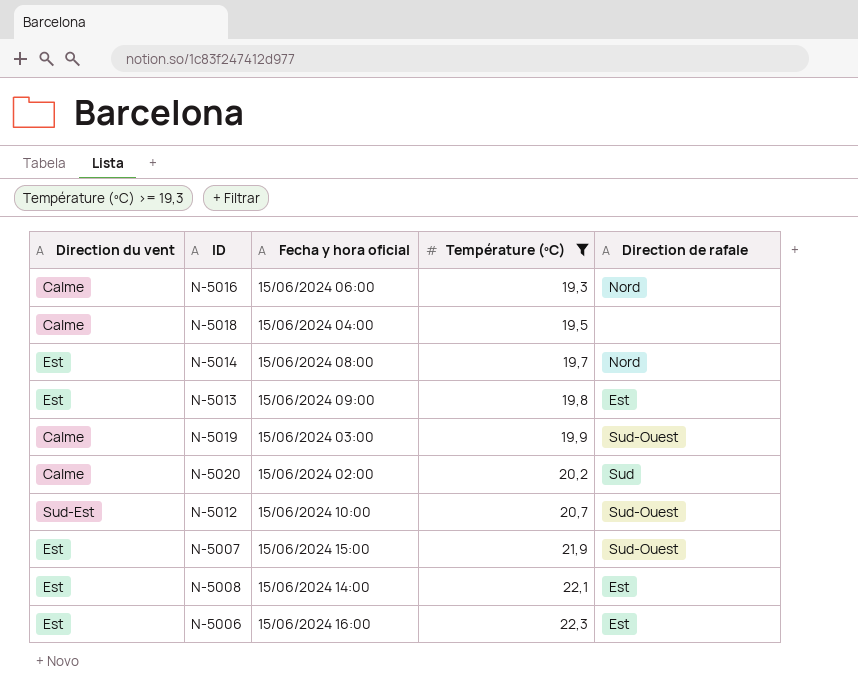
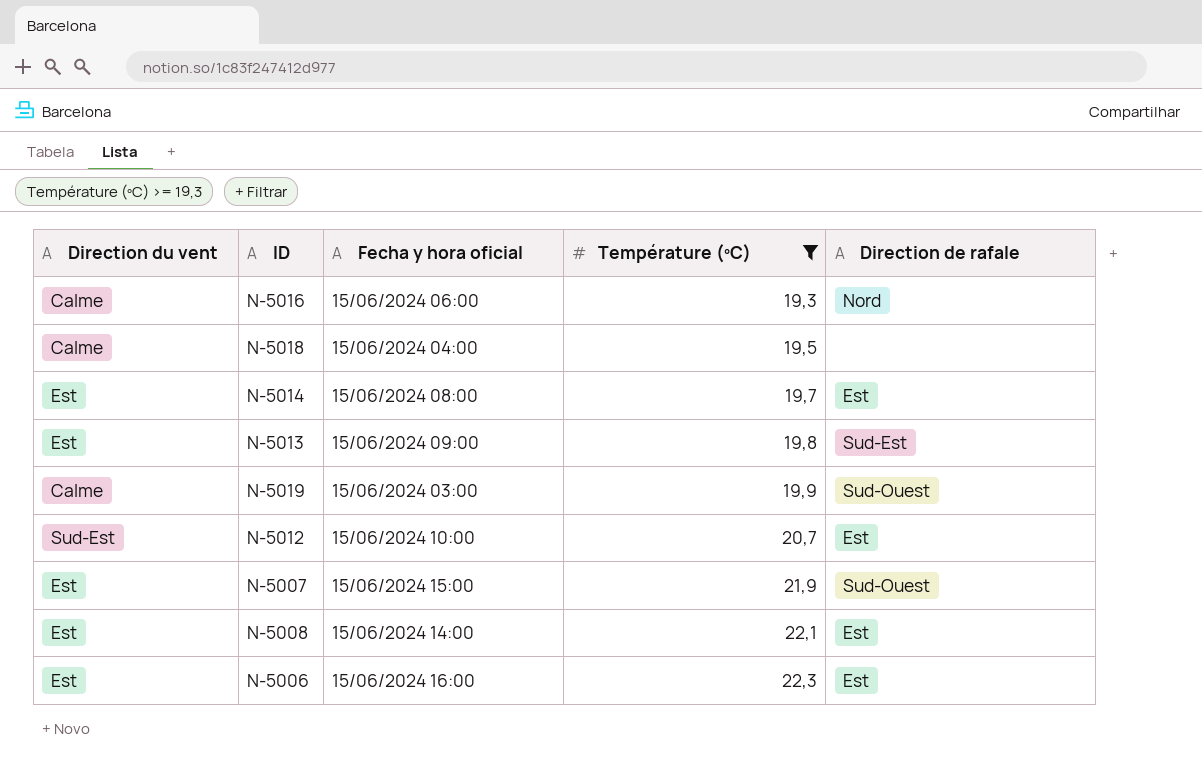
row N-5020: Calme | 15/06/2024 02:00 | 20,2 | Sud -> none
N-5014 | Direction de rafale: Nord -> Est
N-5013 | Direction de rafale: Est -> Sud-Est
N-5012 | Direction de rafale: Sud-Ouest -> Est

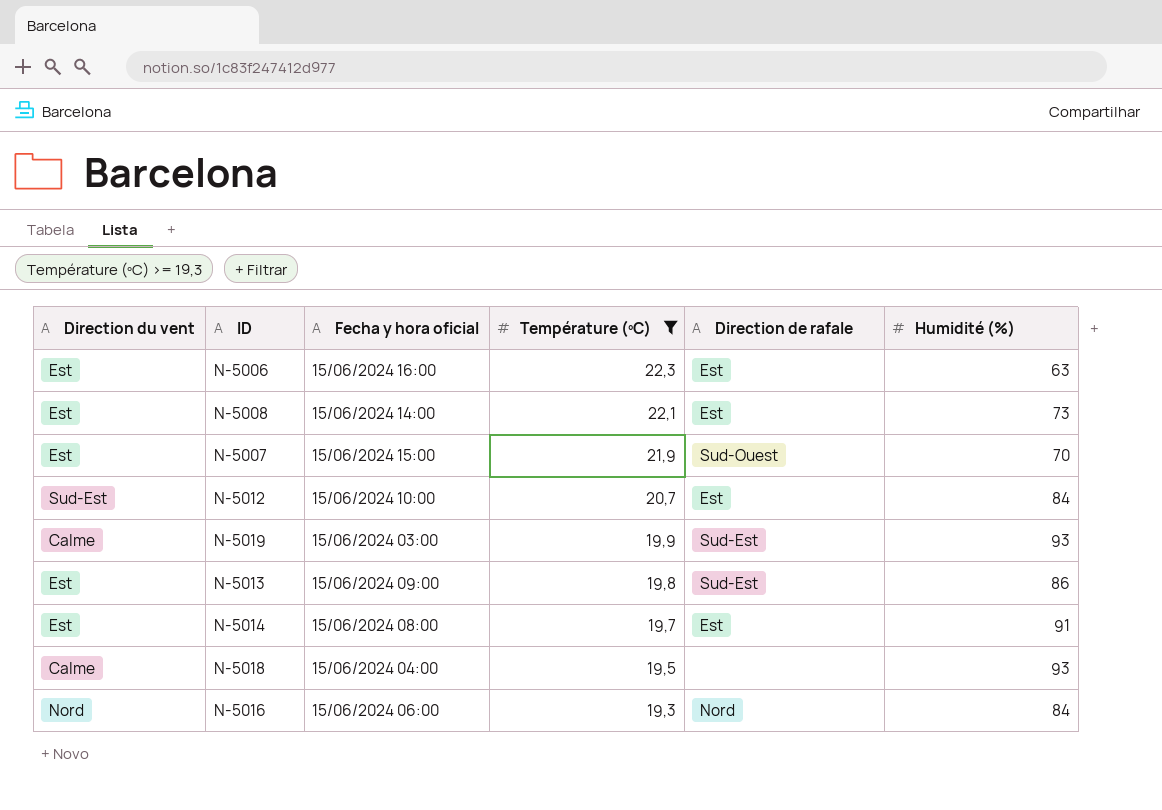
row order: Température (ºC) ascending -> Température (ºC) descending
column Humidité (%) | position: none -> 6
N-5019 | Direction de rafale: Sud-Ouest -> Sud-Est
N-5016 | Direction du vent: Calme -> Nord

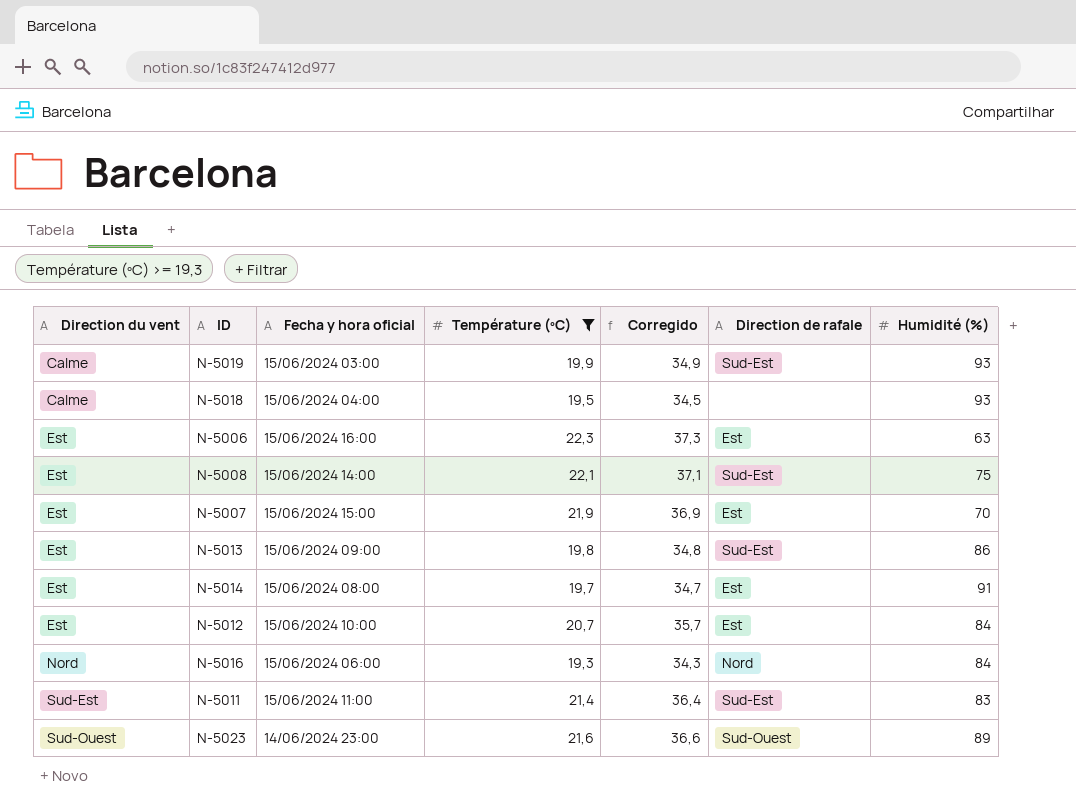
row order: Température (ºC) descending -> Direction du vent ascending
column Corregido | formula: none -> [Température (ºC)] + 15
N-5008 | Direction de rafale: Est -> Sud-Est
N-5008 | Humidité (%): 73 -> 75
N-5007 | Direction de rafale: Sud-Ouest -> Est
N-5012 | Direction du vent: Sud-Est -> Est
row N-5011: none -> Sud-Est | 15/06/2024 11:00 | 21,4 | 36,4 | Sud-Est | 83
row N-5023: none -> Sud-Ouest | 14/06/2024 23:00 | 21,6 | 36,6 | Sud-Ouest | 89

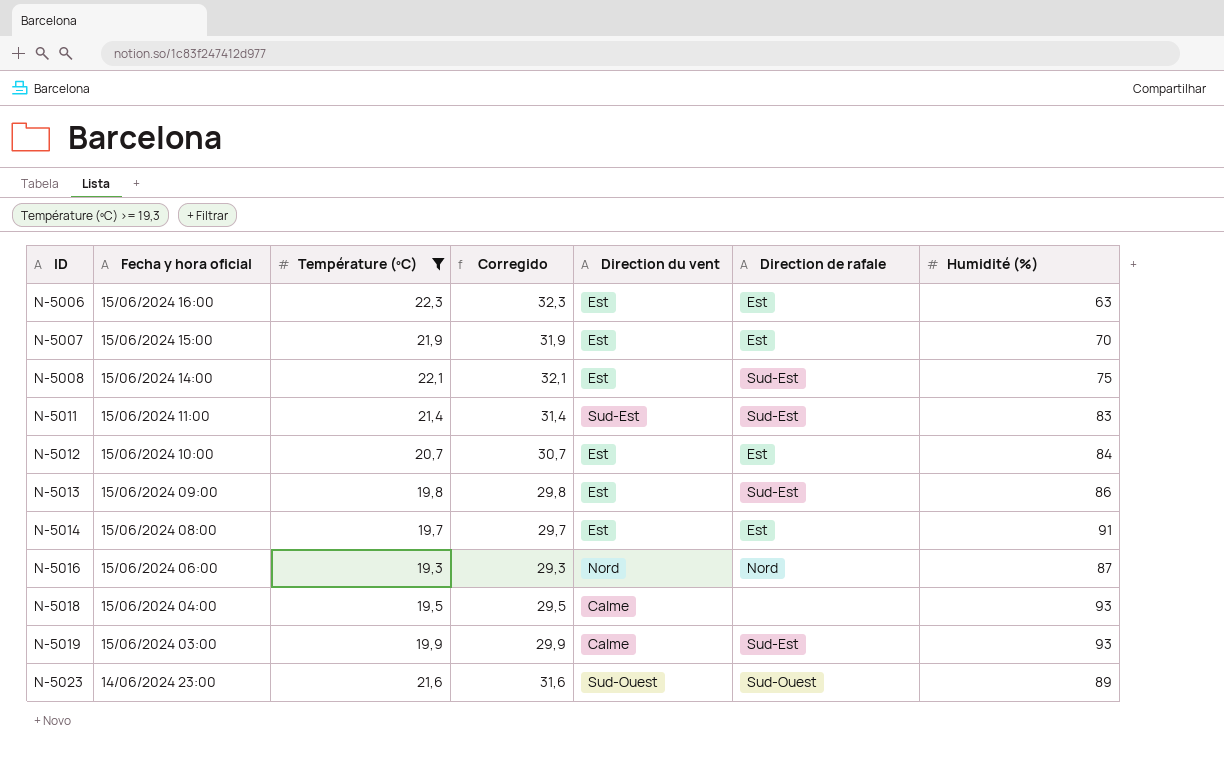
row order: Direction du vent ascending -> ID ascending
column Corregido | formula: [Température (ºC)] + 15 -> [Température (ºC)] + 10
column Direction du vent | position: 1 -> 5
N-5016 | Humidité (%): 84 -> 87

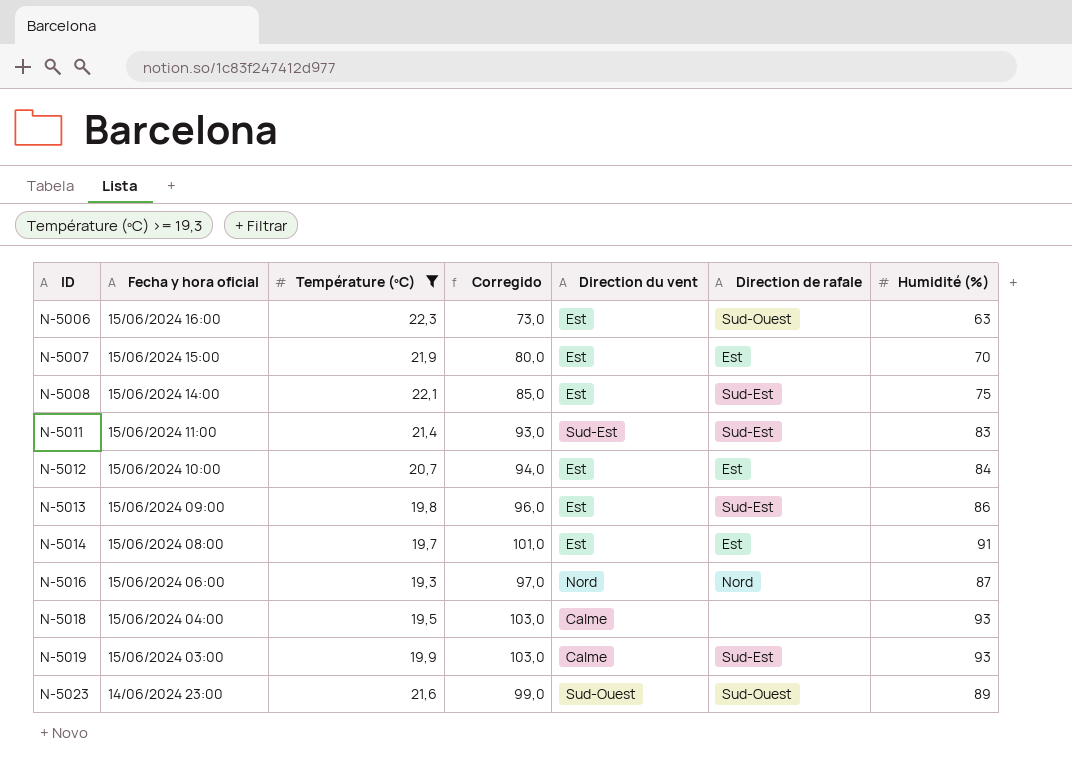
column Corregido | formula: [Température (ºC)] + 10 -> [Humidité (%)] + 10
N-5006 | Direction de rafale: Est -> Sud-Ouest

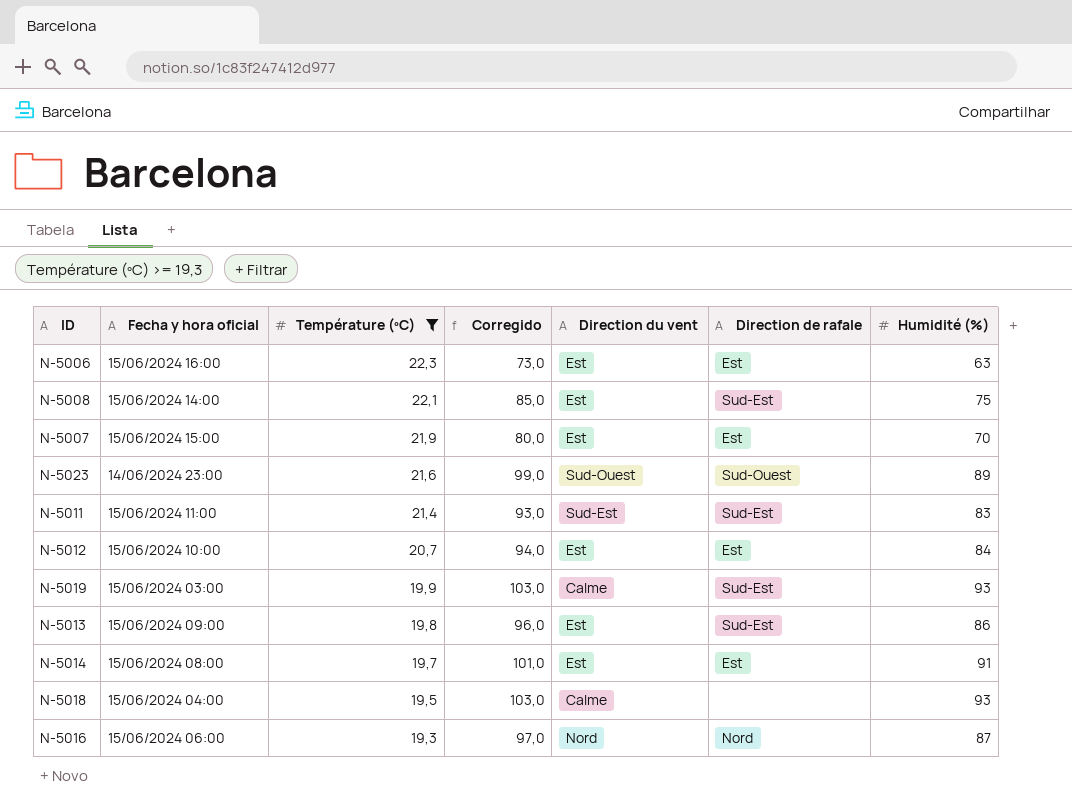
row order: ID ascending -> Température (ºC) descending
N-5006 | Direction de rafale: Sud-Ouest -> Est

